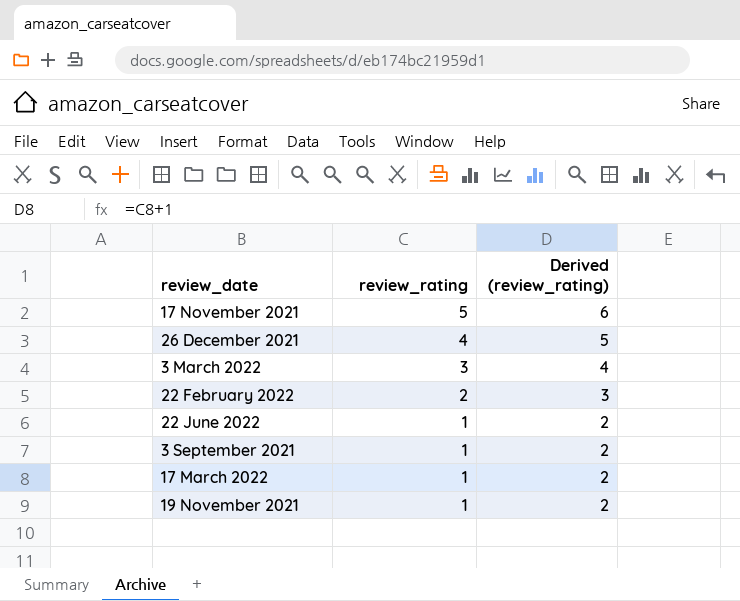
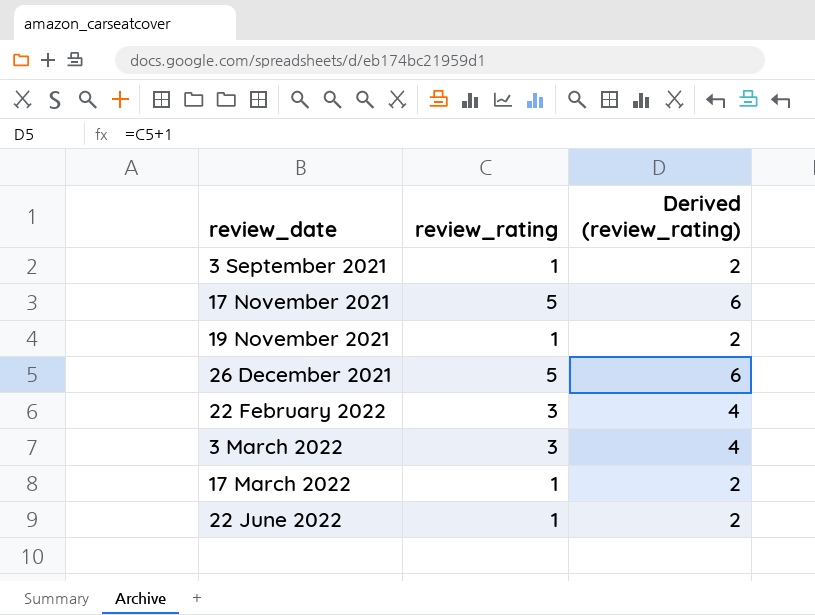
row order: review_rating descending -> review_date ascending
26 December 2021 | review_rating: 4 -> 5
26 December 2021 | Derived (review_rating): 5 -> 6
22 February 2022 | review_rating: 2 -> 3
22 February 2022 | Derived (review_rating): 3 -> 4

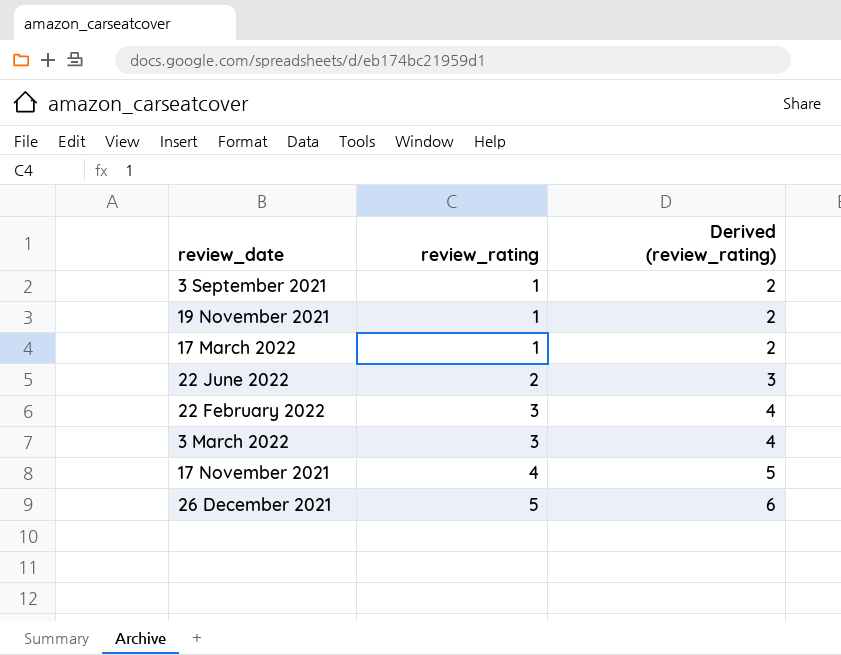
row order: review_date ascending -> review_rating ascending
22 June 2022 | review_rating: 1 -> 2
22 June 2022 | Derived (review_rating): 2 -> 3
17 November 2021 | review_rating: 5 -> 4
17 November 2021 | Derived (review_rating): 6 -> 5

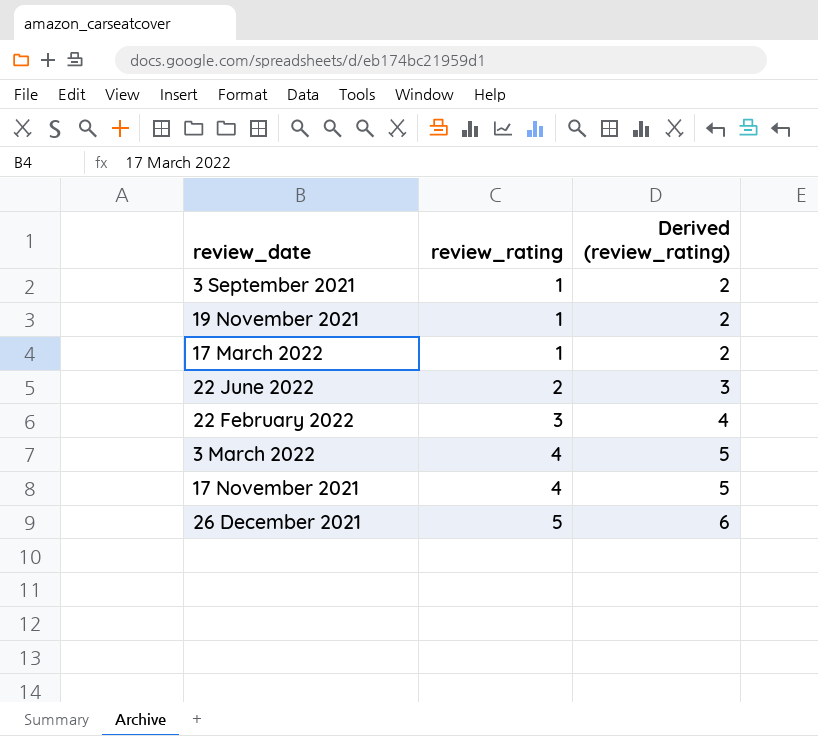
3 March 2022 | review_rating: 3 -> 4
3 March 2022 | Derived (review_rating): 4 -> 5

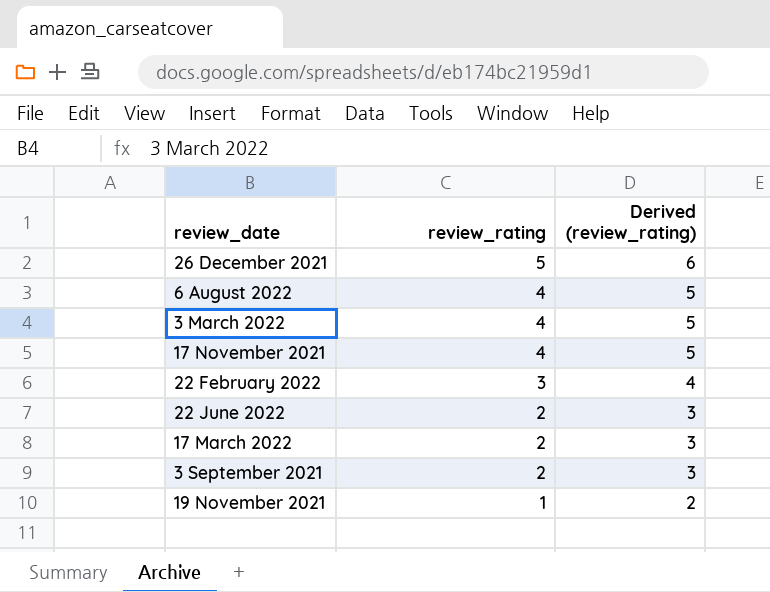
row order: review_rating ascending -> review_rating descending
row 6 August 2022: none -> 4 | 5
17 March 2022 | review_rating: 1 -> 2
17 March 2022 | Derived (review_rating): 2 -> 3
3 September 2021 | review_rating: 1 -> 2
3 September 2021 | Derived (review_rating): 2 -> 3

